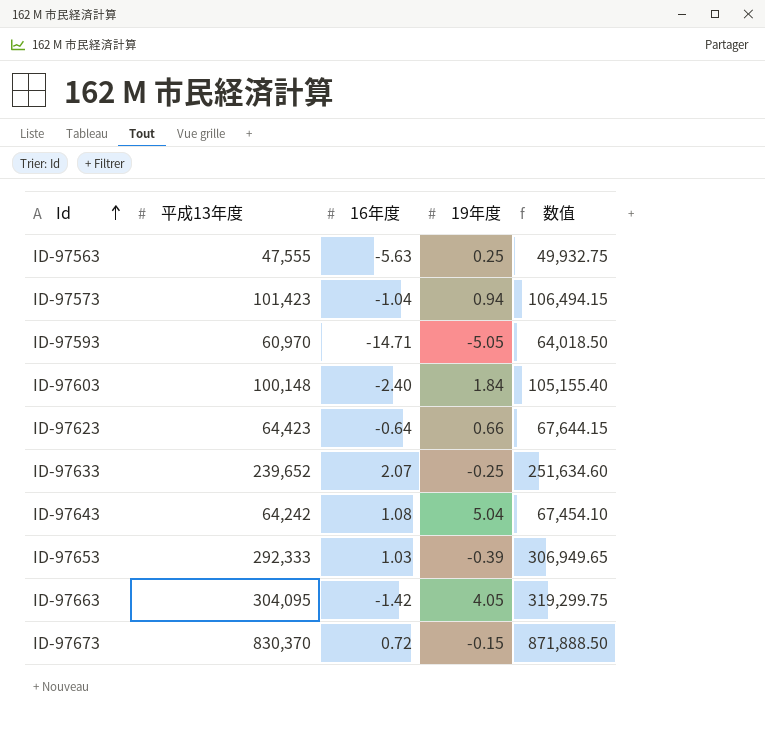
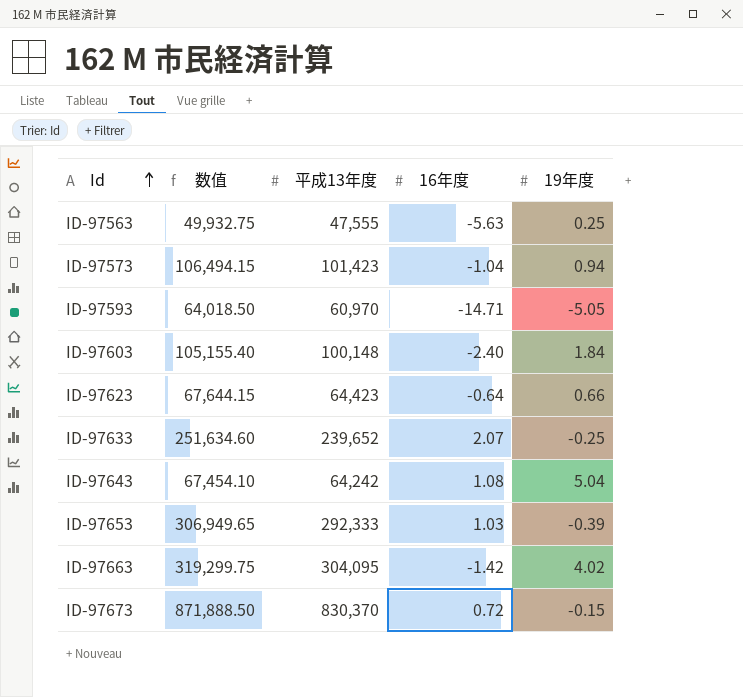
column 数值 | position: 5 -> 2
ID-97663 | 19年度: 4.05 -> 4.02

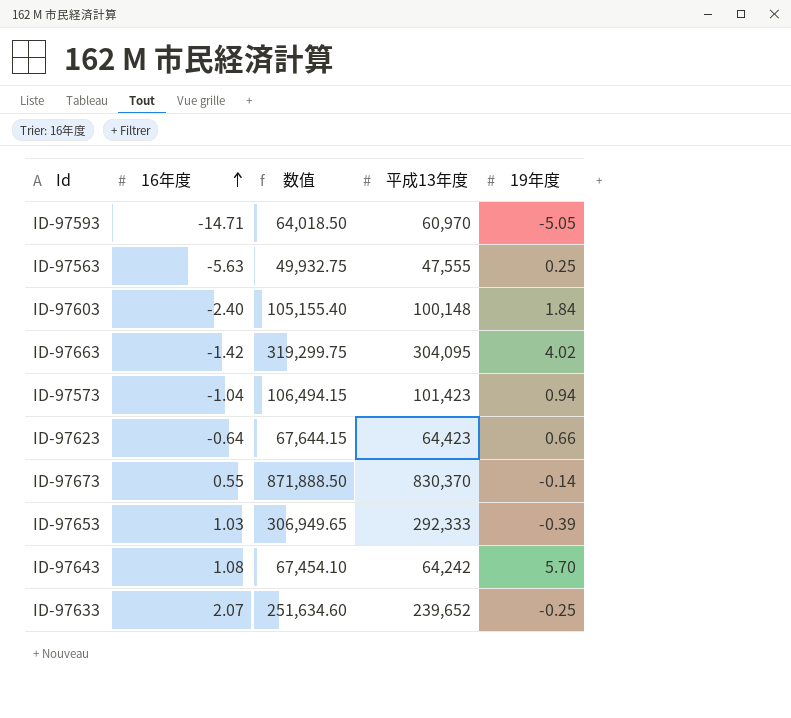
row order: Id ascending -> 16年度 ascending
column 16年度 | position: 4 -> 2
ID-97673 | 16年度: 0.72 -> 0.55
ID-97673 | 19年度: -0.15 -> -0.14
ID-97643 | 19年度: 5.04 -> 5.70

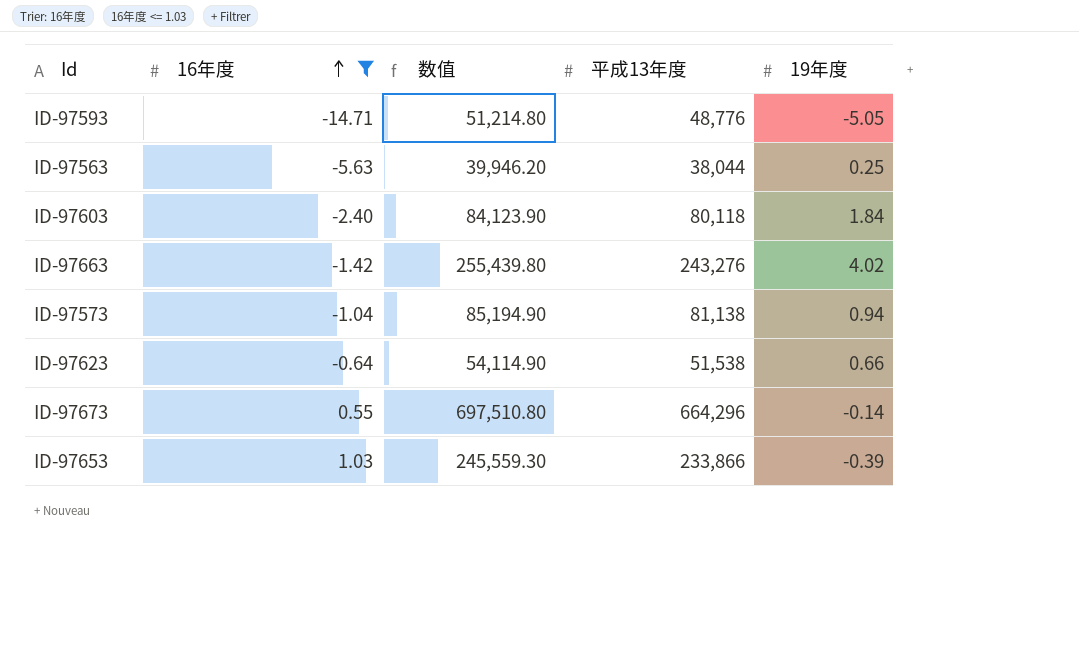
filter: none -> 16年度 <= 1.03
ID-97593 | 数值: 64,018.50 -> 51,214.80
ID-97593 | 平成13年度: 60,970 -> 48,776
ID-97563 | 数值: 49,932.75 -> 39,946.20
ID-97563 | 平成13年度: 47,555 -> 38,044
ID-97603 | 数值: 105,155.40 -> 84,123.90
ID-97603 | 平成13年度: 100,148 -> 80,118
ID-97663 | 数值: 319,299.75 -> 255,439.80
ID-97663 | 平成13年度: 304,095 -> 243,276
ID-97573 | 数值: 106,494.15 -> 85,194.90
ID-97573 | 平成13年度: 101,423 -> 81,138
ID-97623 | 数值: 67,644.15 -> 54,114.90
ID-97623 | 平成13年度: 64,423 -> 51,538
ID-97673 | 数值: 871,888.50 -> 697,510.80
ID-97673 | 平成13年度: 830,370 -> 664,296
ID-97653 | 数值: 306,949.65 -> 245,559.30
ID-97653 | 平成13年度: 292,333 -> 233,866

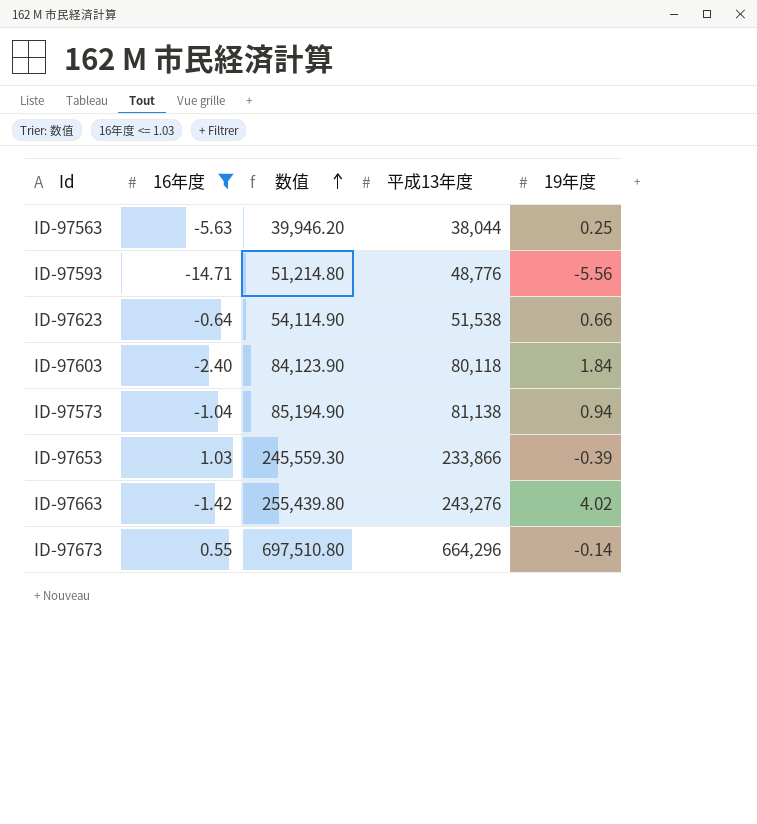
row order: 16年度 ascending -> 数值 ascending
ID-97593 | 19年度: -5.05 -> -5.56

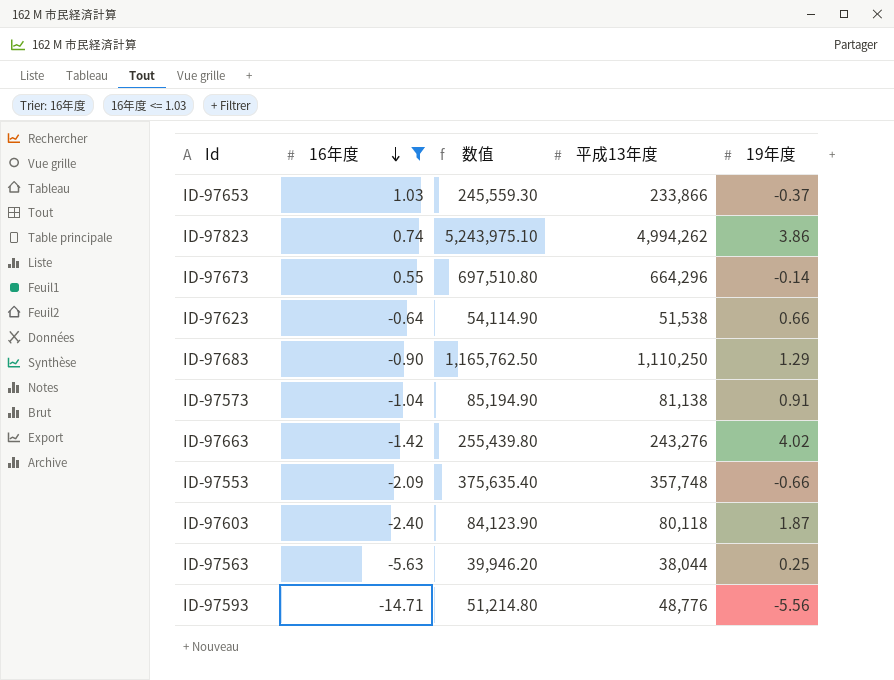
row order: 数值 ascending -> 16年度 descending
ID-97653 | 19年度: -0.39 -> -0.37
row ID-97823: none -> 0.74 | 5,243,975.10 | 4,994,262 | 3.86
row ID-97683: none -> -0.90 | 1,165,762.50 | 1,110,250 | 1.29
ID-97573 | 19年度: 0.94 -> 0.91
row ID-97553: none -> -2.09 | 375,635.40 | 357,748 | -0.66
ID-97603 | 19年度: 1.84 -> 1.87

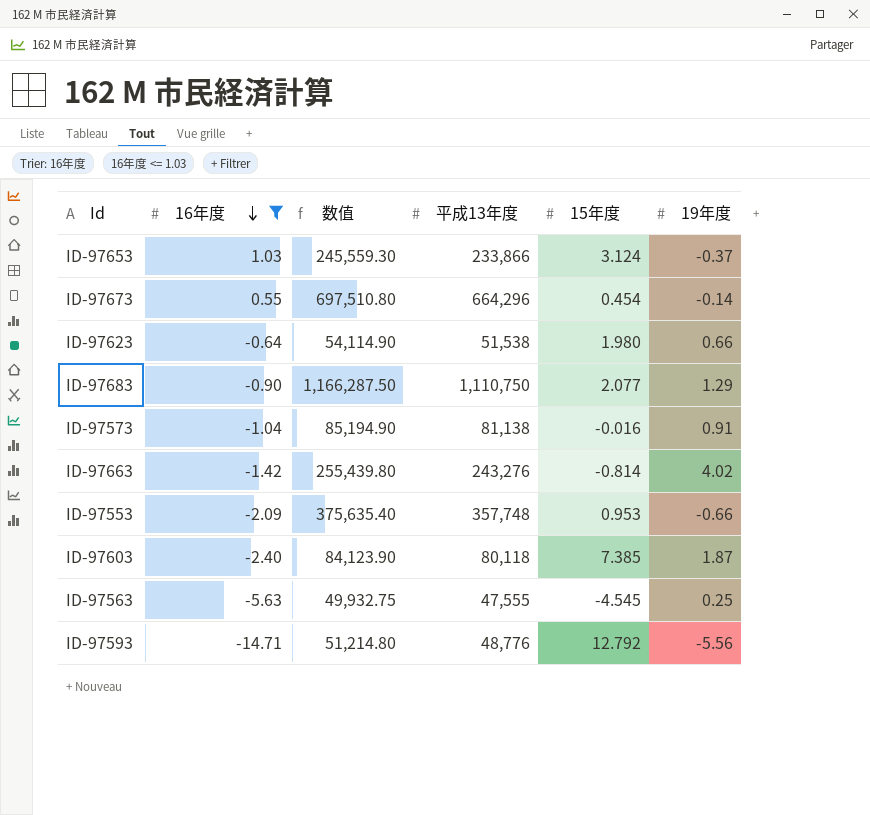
column 15年度 | position: none -> 5
row ID-97823: 0.74 | 5,243,975.10 | 4,994,262 | 3.86 -> none
ID-97683 | 数值: 1,165,762.50 -> 1,166,287.50
ID-97683 | 平成13年度: 1,110,250 -> 1,110,750
ID-97563 | 数值: 39,946.20 -> 49,932.75
ID-97563 | 平成13年度: 38,044 -> 47,555

